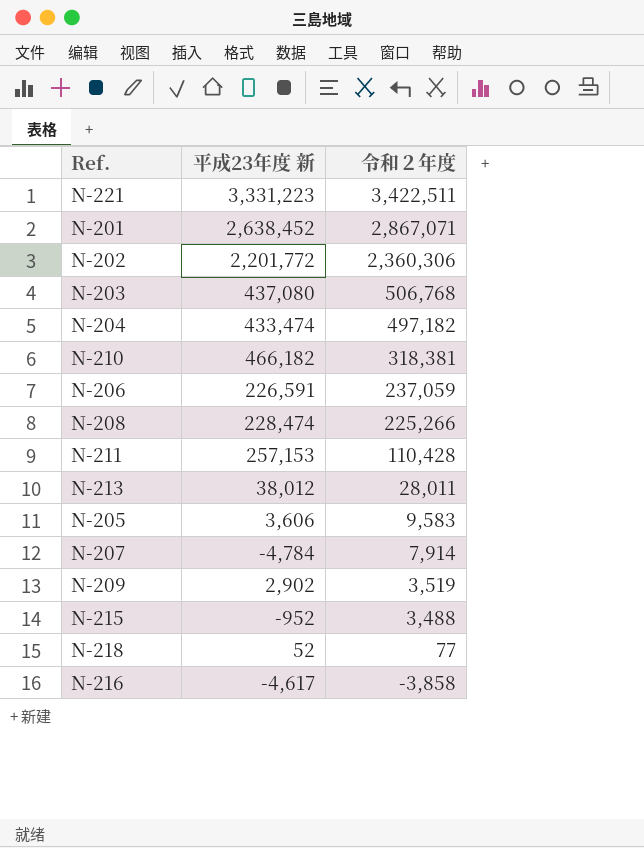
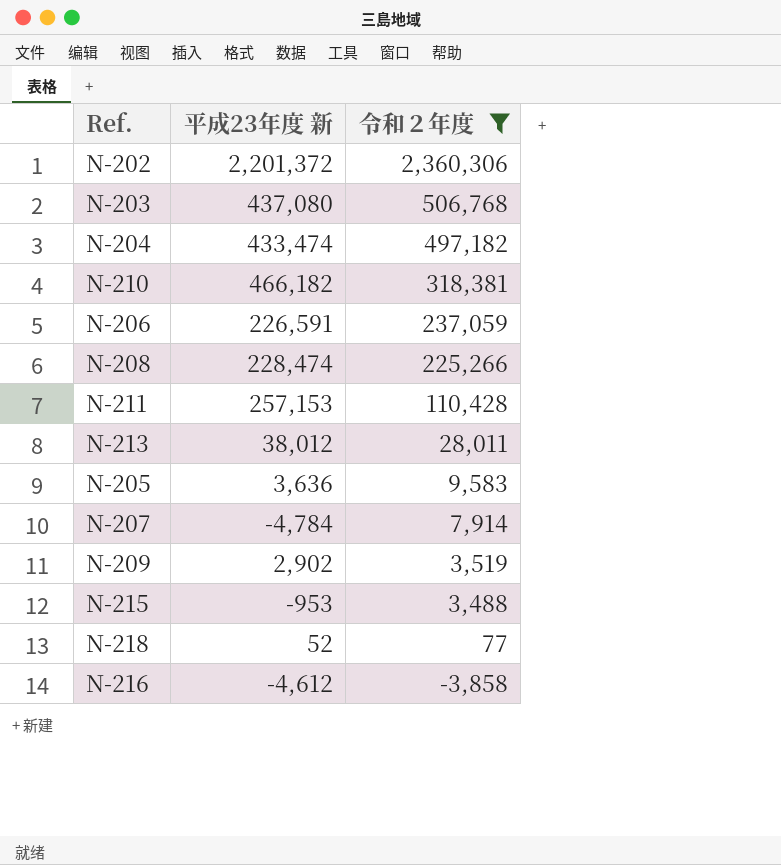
filter: none -> 令和２年度 <= 2,360,306
N-202 | 平成23年度 新: 2,201,772 -> 2,201,372
N-205 | 平成23年度 新: 3,606 -> 3,636
N-215 | 平成23年度 新: -952 -> -953
N-216 | 平成23年度 新: -4,617 -> -4,612

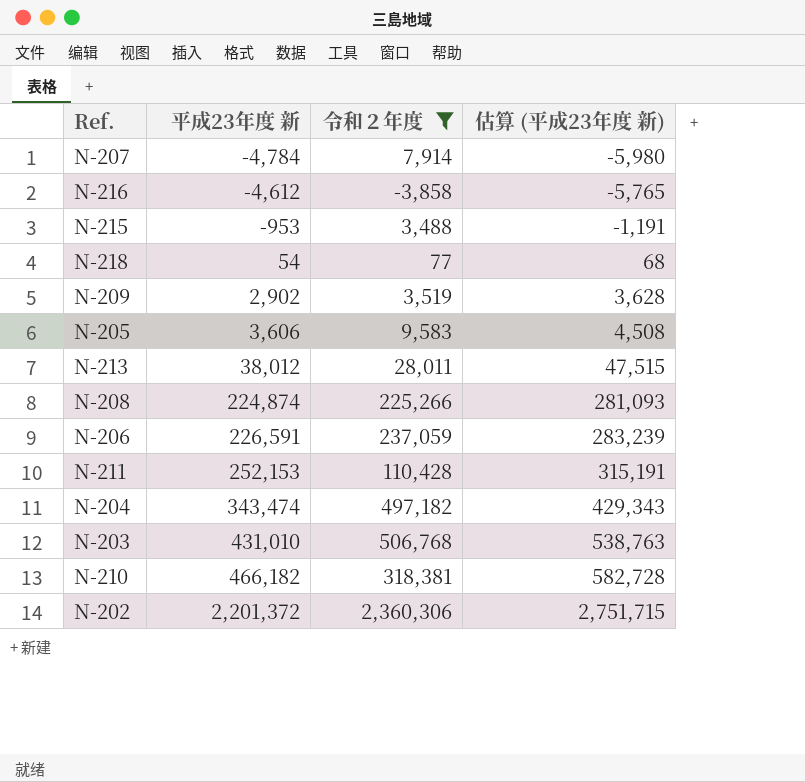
row order: 令和２年度 descending -> 平成23年度 新 ascending
column 估算 (平成23年度 新) | formula: none -> [平成23年度 新] * 1.25
N-218 | 平成23年度 新: 52 -> 54
N-205 | 平成23年度 新: 3,636 -> 3,606
N-208 | 平成23年度 新: 228,474 -> 224,874
N-211 | 平成23年度 新: 257,153 -> 252,153
N-204 | 平成23年度 新: 433,474 -> 343,474
N-203 | 平成23年度 新: 437,080 -> 431,010

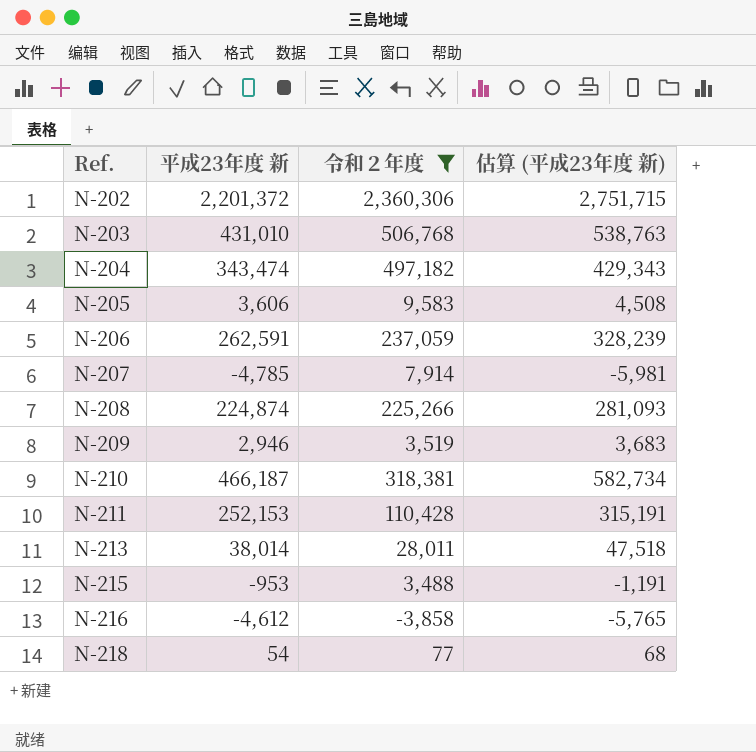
row order: 平成23年度 新 ascending -> Ref. ascending
N-206 | 平成23年度 新: 226,591 -> 262,591
N-206 | 估算 (平成23年度 新): 283,239 -> 328,239
N-207 | 平成23年度 新: -4,784 -> -4,785
N-207 | 估算 (平成23年度 新): -5,980 -> -5,981
N-209 | 平成23年度 新: 2,902 -> 2,946
N-209 | 估算 (平成23年度 新): 3,628 -> 3,683
N-210 | 平成23年度 新: 466,182 -> 466,187
N-210 | 估算 (平成23年度 新): 582,728 -> 582,734
N-213 | 平成23年度 新: 38,012 -> 38,014
N-213 | 估算 (平成23年度 新): 47,515 -> 47,518

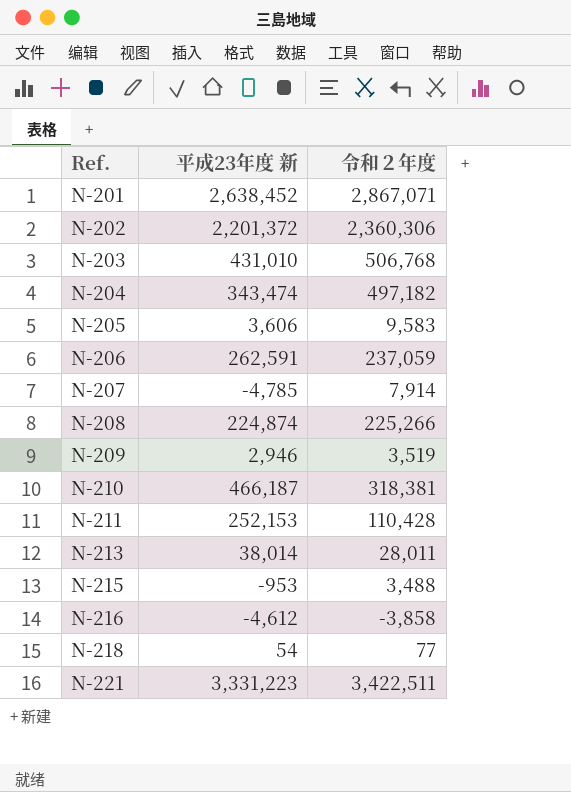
filter: 令和２年度 <= 2,360,306 -> none
column 估算 (平成23年度 新) | formula: [平成23年度 新] * 1.25 -> none

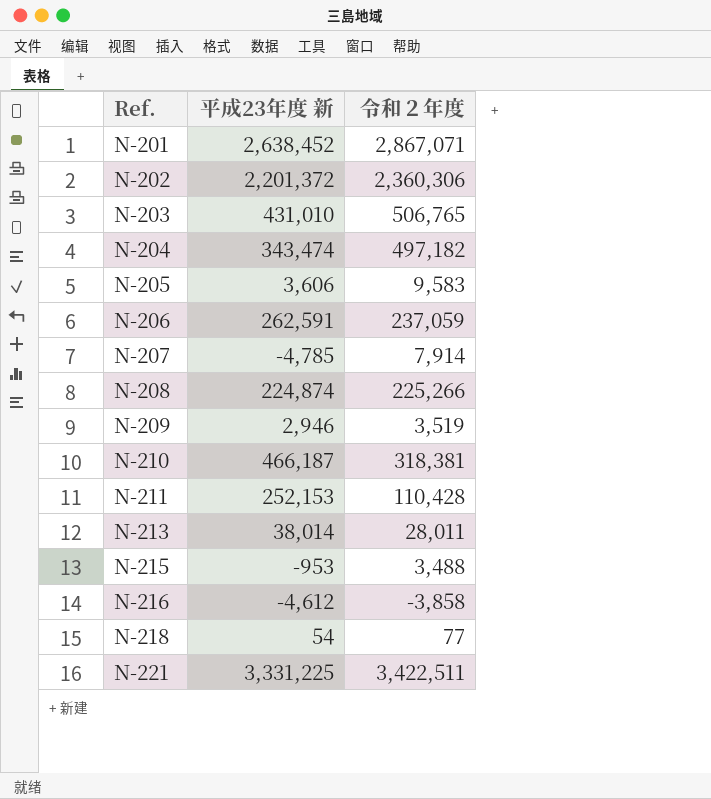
N-203 | 令和２年度: 506,768 -> 506,765
N-221 | 平成23年度 新: 3,331,223 -> 3,331,225

